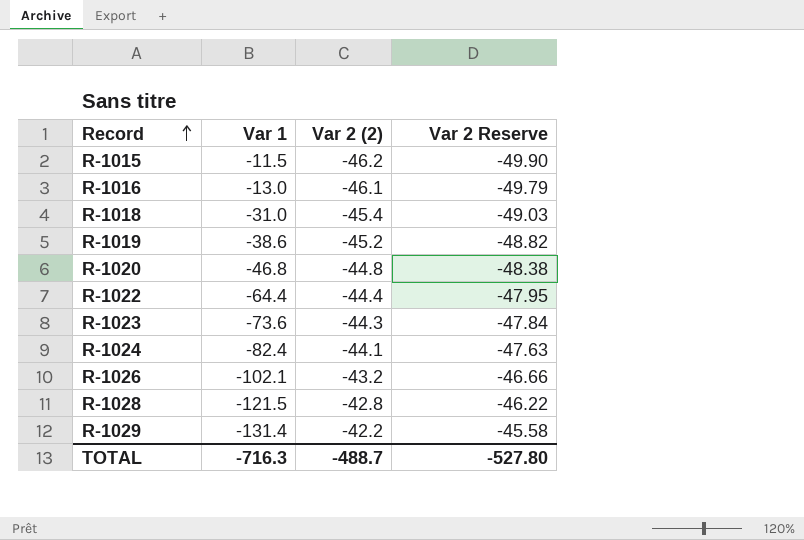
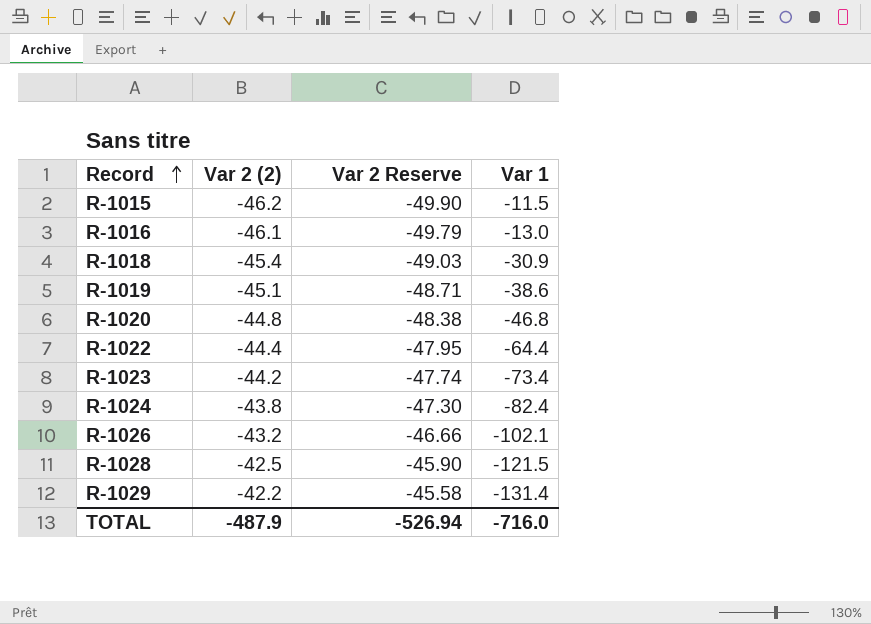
column Var 1 | position: 2 -> 4
R-1018 | Var 1: -31.0 -> -30.9
R-1019 | Var 2 (2): -45.2 -> -45.1
R-1019 | Var 2 Reserve: -48.82 -> -48.71
R-1023 | Var 2 (2): -44.3 -> -44.2
R-1023 | Var 2 Reserve: -47.84 -> -47.74
R-1023 | Var 1: -73.6 -> -73.4
R-1024 | Var 2 (2): -44.1 -> -43.8
R-1024 | Var 2 Reserve: -47.63 -> -47.30
R-1028 | Var 2 (2): -42.8 -> -42.5
R-1028 | Var 2 Reserve: -46.22 -> -45.90
TOTAL | Var 2 (2): -488.7 -> -487.9
TOTAL | Var 2 Reserve: -527.80 -> -526.94
TOTAL | Var 1: -716.3 -> -716.0

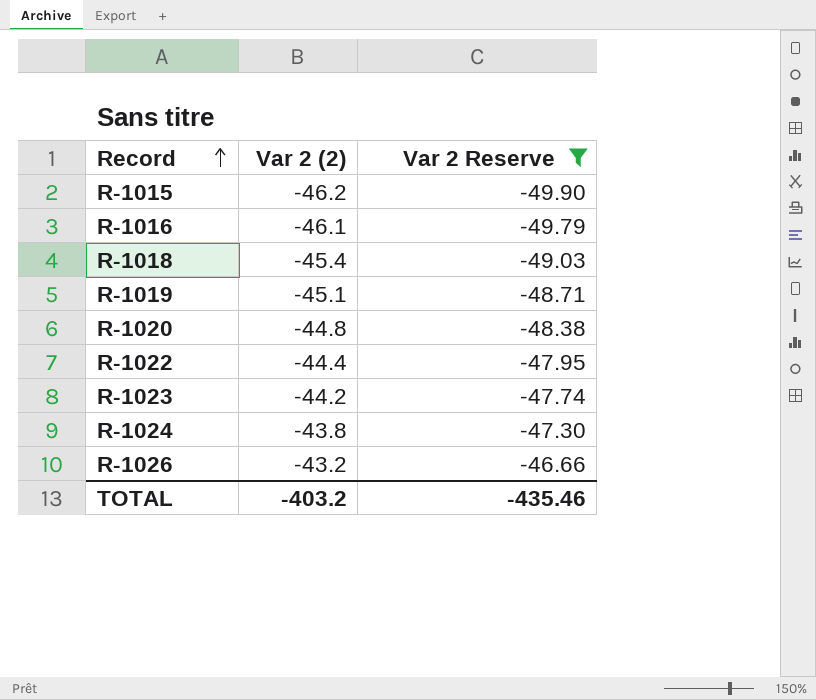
filter: none -> Var 2 Reserve <= -46.66
column Var 1 | position: 4 -> none
TOTAL | Var 2 (2): -487.9 -> -403.2
TOTAL | Var 2 Reserve: -526.94 -> -435.46

